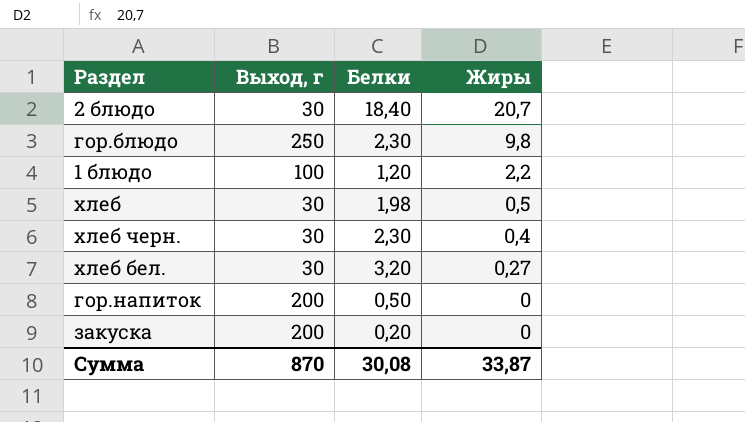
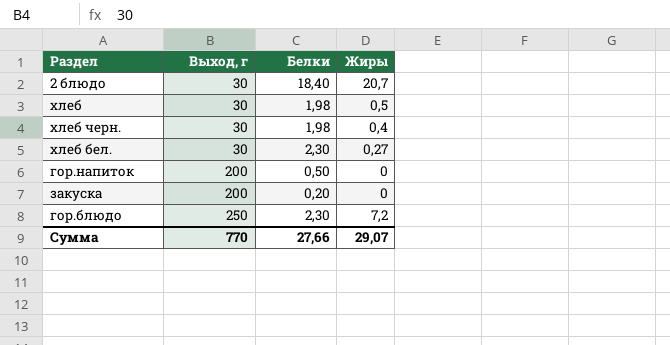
row order: Жиры descending -> Выход, г ascending
row 1 блюдо: 100 | 1,20 | 2,2 -> none
хлеб черн. | Белки: 2,30 -> 1,98
хлеб бел. | Белки: 3,20 -> 2,30
гор.блюдо | Жиры: 9,8 -> 7,2
Сумма | Выход, г: 870 -> 770
Сумма | Белки: 30,08 -> 27,66
Сумма | Жиры: 33,87 -> 29,07

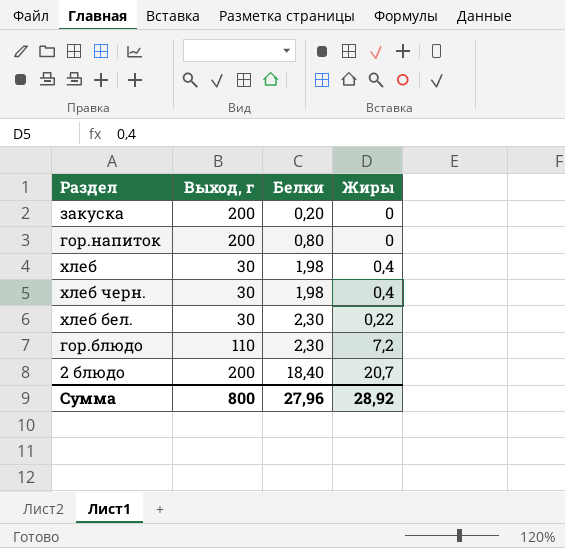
row order: Выход, г ascending -> Белки ascending
гор.напиток | Белки: 0,50 -> 0,80
хлеб | Жиры: 0,5 -> 0,4
хлеб бел. | Жиры: 0,27 -> 0,22
гор.блюдо | Выход, г: 250 -> 110
2 блюдо | Выход, г: 30 -> 200
Сумма | Выход, г: 770 -> 800
Сумма | Белки: 27,66 -> 27,96
Сумма | Жиры: 29,07 -> 28,92

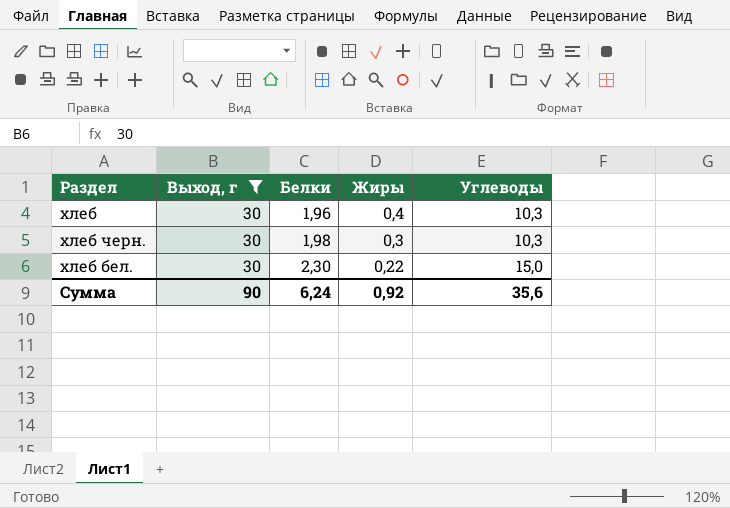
filter: none -> Выход, г = 30
column Углеводы | position: none -> 5
хлеб | Белки: 1,98 -> 1,96
хлеб черн. | Жиры: 0,4 -> 0,3
Сумма | Выход, г: 800 -> 90
Сумма | Белки: 27,96 -> 6,24
Сумма | Жиры: 28,92 -> 0,92

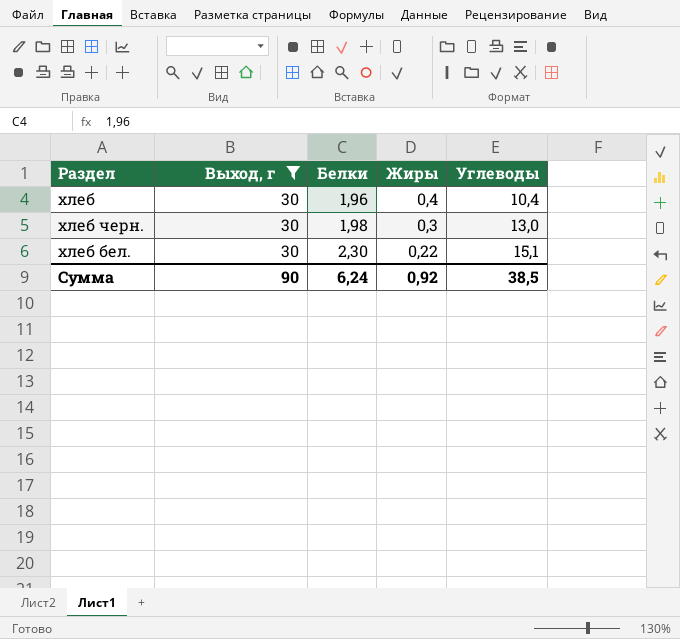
хлеб | Углеводы: 10,3 -> 10,4
хлеб черн. | Углеводы: 10,3 -> 13,0
хлеб бел. | Углеводы: 15,0 -> 15,1
Сумма | Углеводы: 35,6 -> 38,5

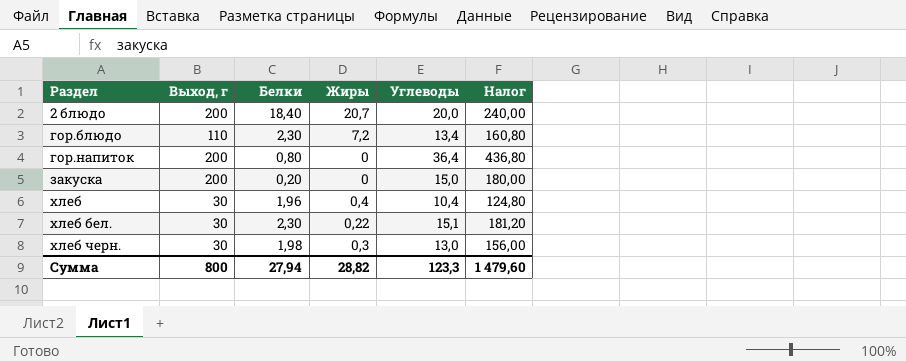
filter: Выход, г = 30 -> none
row order: Белки ascending -> Раздел ascending
column Налог | formula: none -> [Углеводы] * 12
Сумма | Выход, г: 90 -> 800
Сумма | Белки: 6,24 -> 27,94
Сумма | Жиры: 0,92 -> 28,82
Сумма | Углеводы: 38,5 -> 123,3

